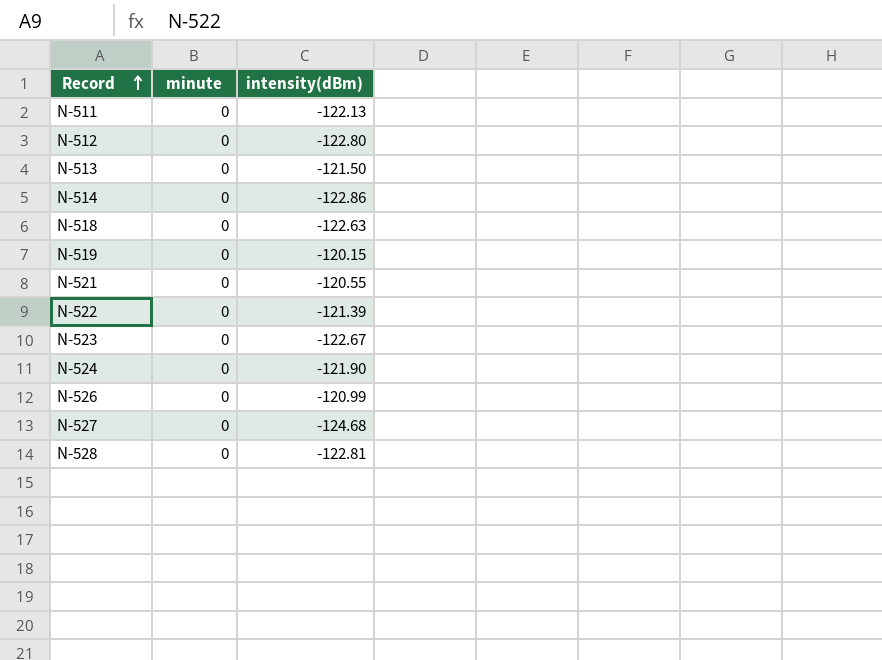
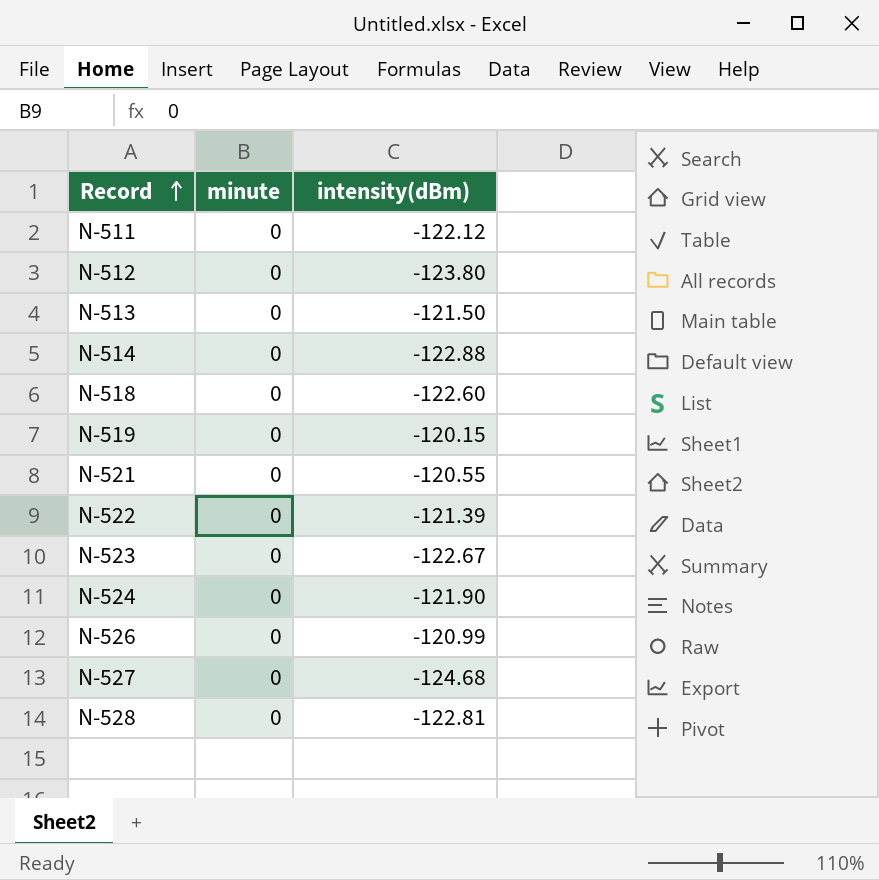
N-511 | intensity(dBm): -122.13 -> -122.12
N-512 | intensity(dBm): -122.80 -> -123.80
N-514 | intensity(dBm): -122.86 -> -122.88
N-518 | intensity(dBm): -122.63 -> -122.60

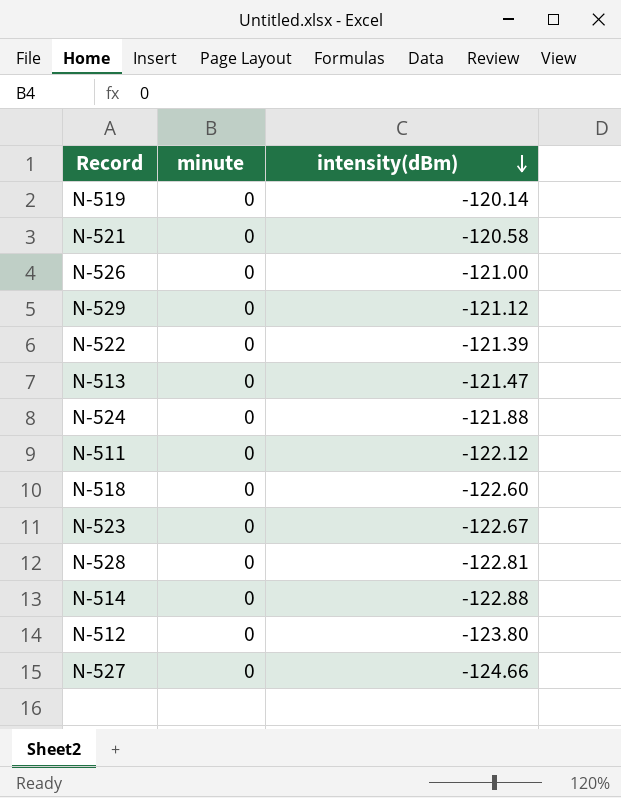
row order: Record ascending -> intensity(dBm) descending
N-519 | intensity(dBm): -120.15 -> -120.14
N-521 | intensity(dBm): -120.55 -> -120.58
N-526 | intensity(dBm): -120.99 -> -121.00
row N-529: none -> 0 | -121.12
N-513 | intensity(dBm): -121.50 -> -121.47
N-524 | intensity(dBm): -121.90 -> -121.88
N-527 | intensity(dBm): -124.68 -> -124.66

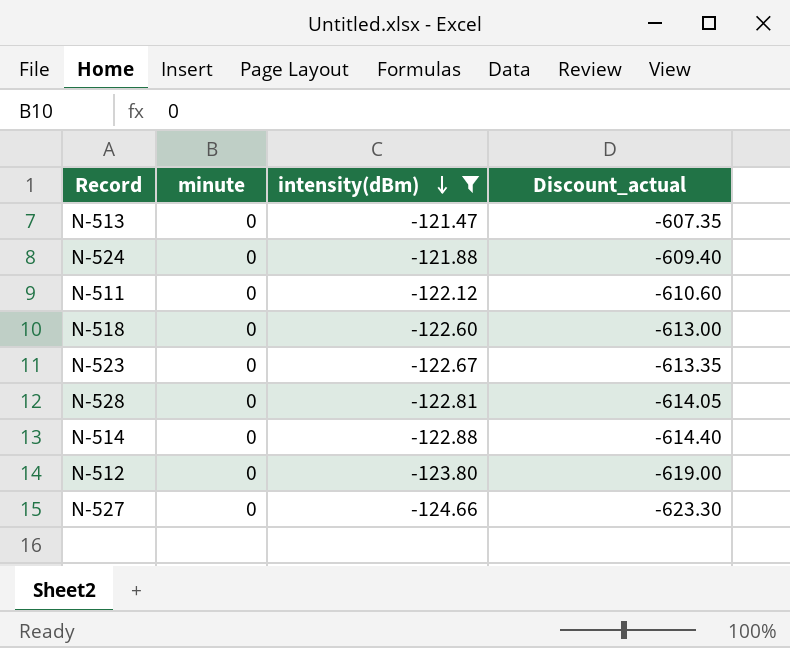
filter: none -> intensity(dBm) <= -121.47
column Discount_actual | formula: none -> [intensity(dBm)] * 5

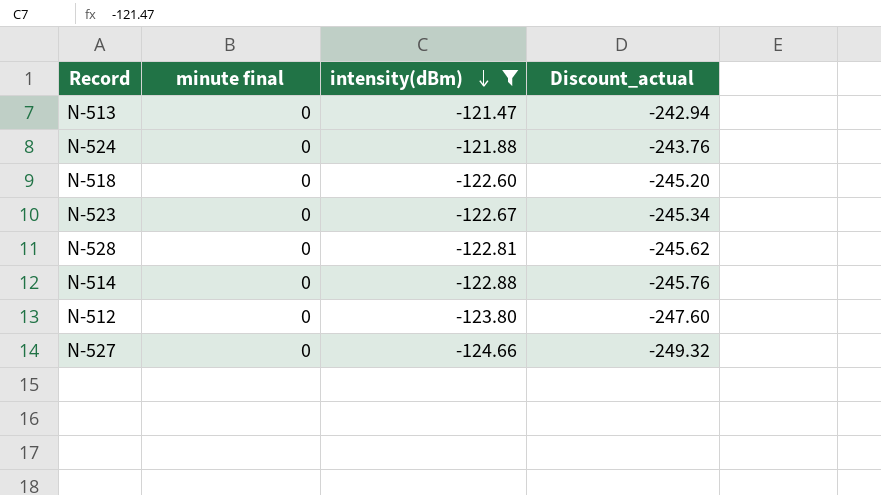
column name: minute -> minute final
column Discount_actual | formula: [intensity(dBm)] * 5 -> [intensity(dBm)] * 2
row N-511: 0 | -122.12 | -610.60 -> none

